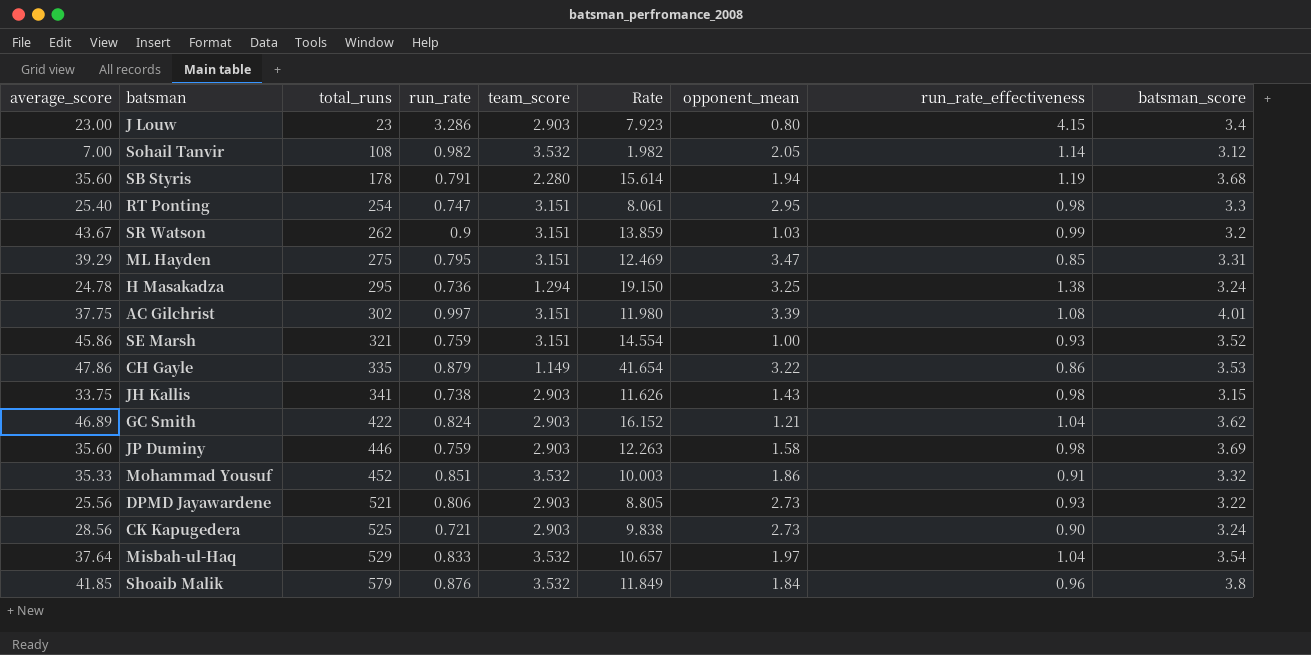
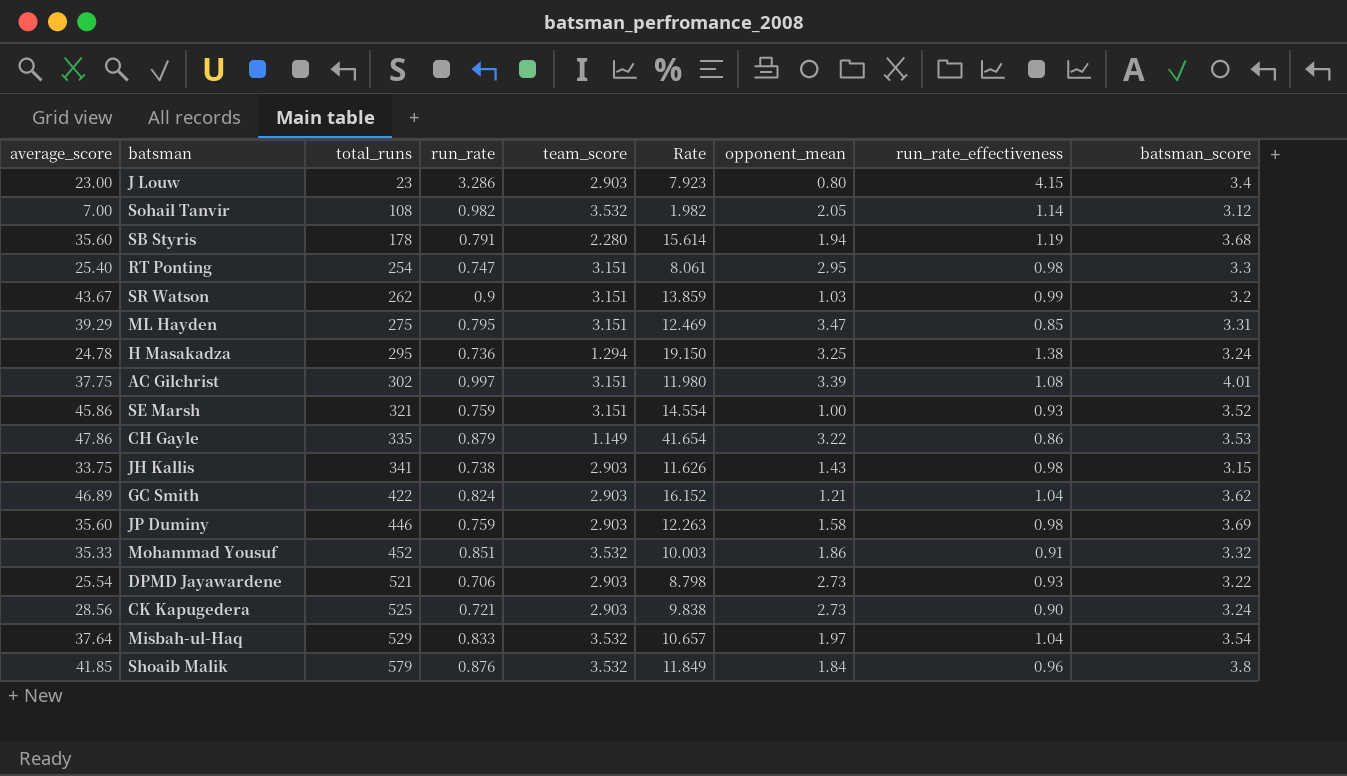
DPMD Jayawardene | average_score: 25.56 -> 25.54
DPMD Jayawardene | run_rate: 0.806 -> 0.706
DPMD Jayawardene | Rate: 8.805 -> 8.798

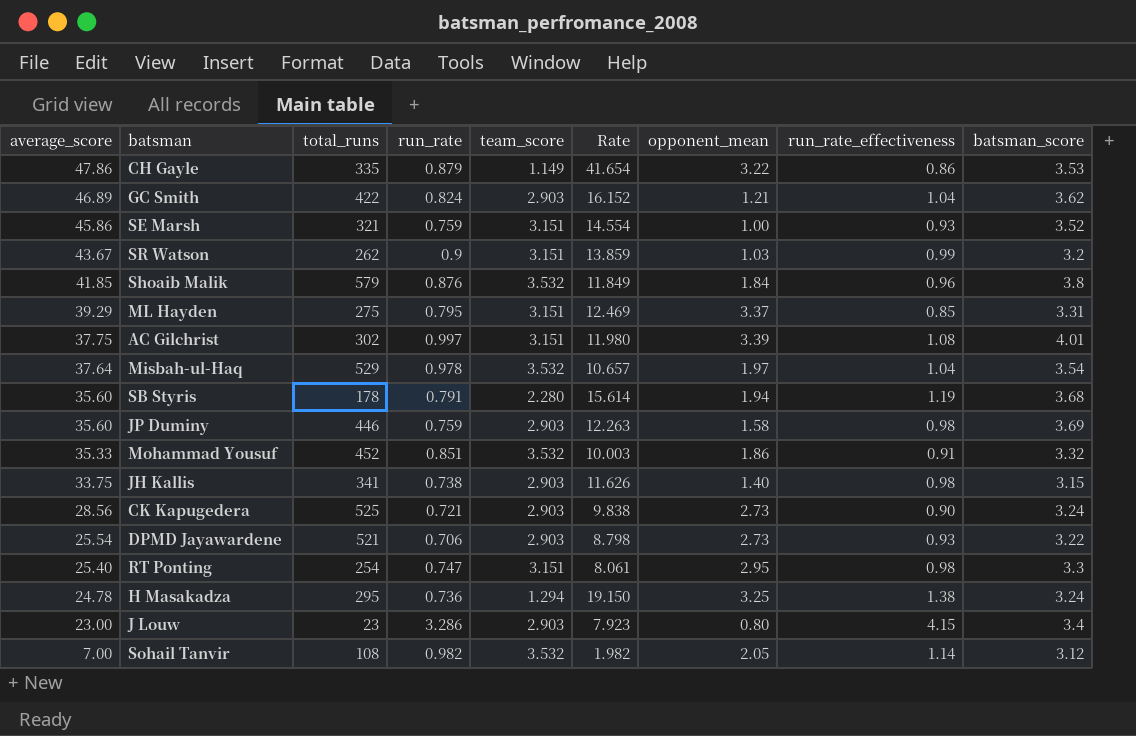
row order: total_runs ascending -> average_score descending
ML Hayden | opponent_mean: 3.47 -> 3.37
Misbah-ul-Haq | run_rate: 0.833 -> 0.978
JH Kallis | opponent_mean: 1.43 -> 1.40

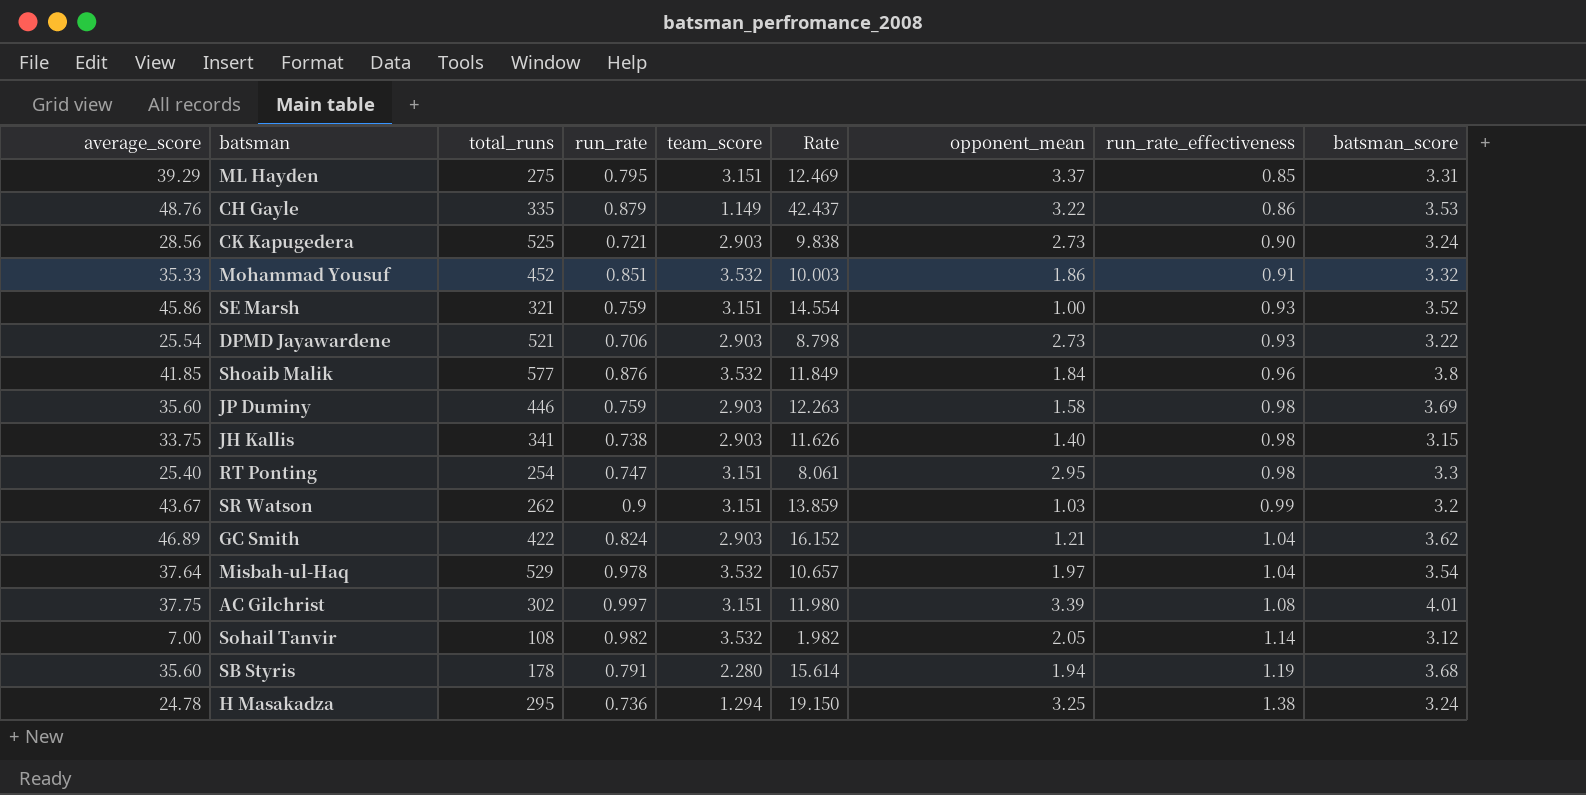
row order: average_score descending -> run_rate_effectiveness ascending
row J Louw: 23.00 | 23 | 3.286 | 2.903 | 7.923 | 0.80 | 4.15 | 3.4 -> none
CH Gayle | average_score: 47.86 -> 48.76
CH Gayle | Rate: 41.654 -> 42.437
Shoaib Malik | total_runs: 579 -> 577

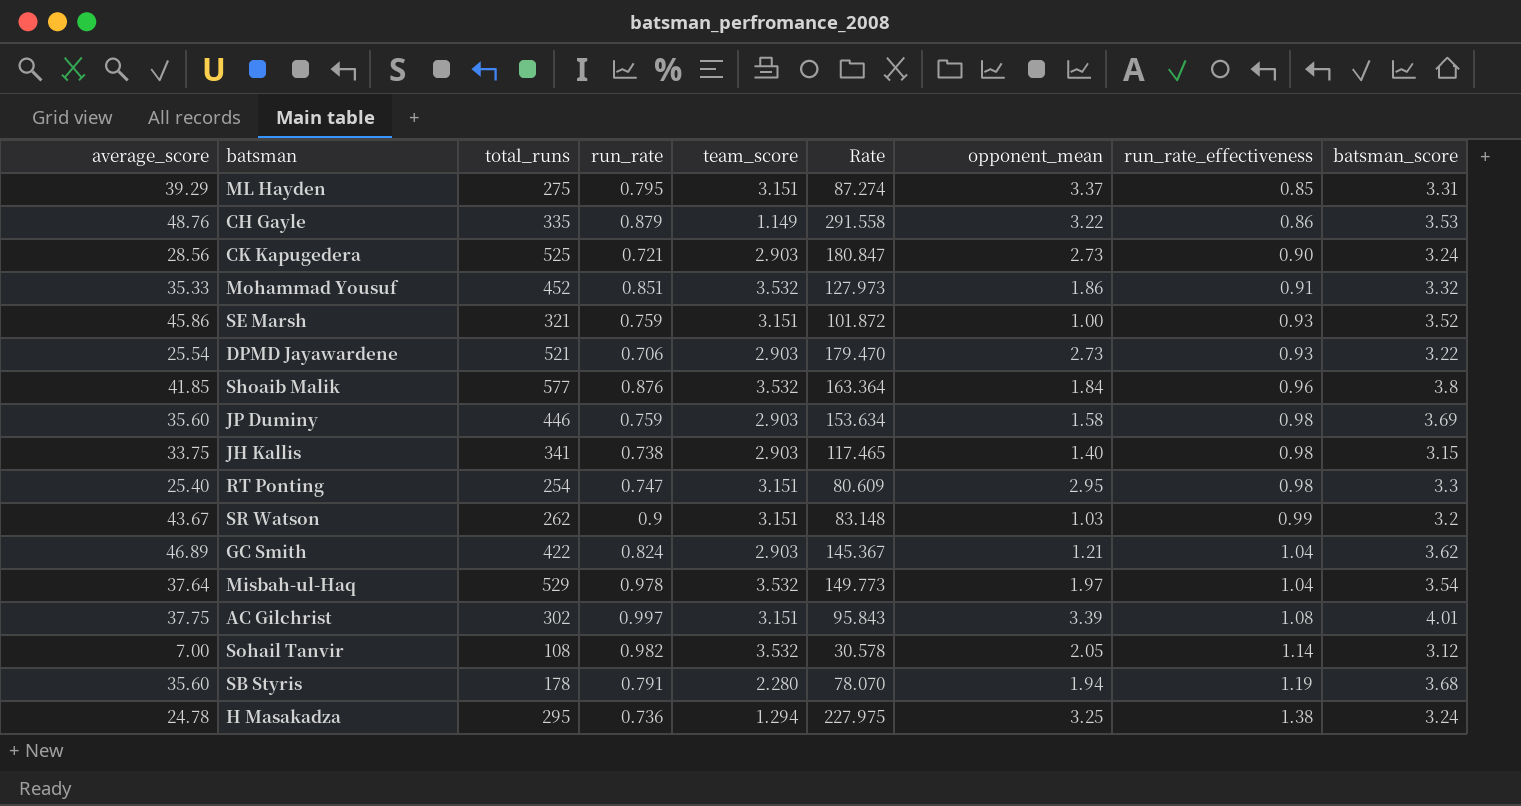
column Rate | formula: [average_score] / [team_score] -> [total_runs] / [team_score]

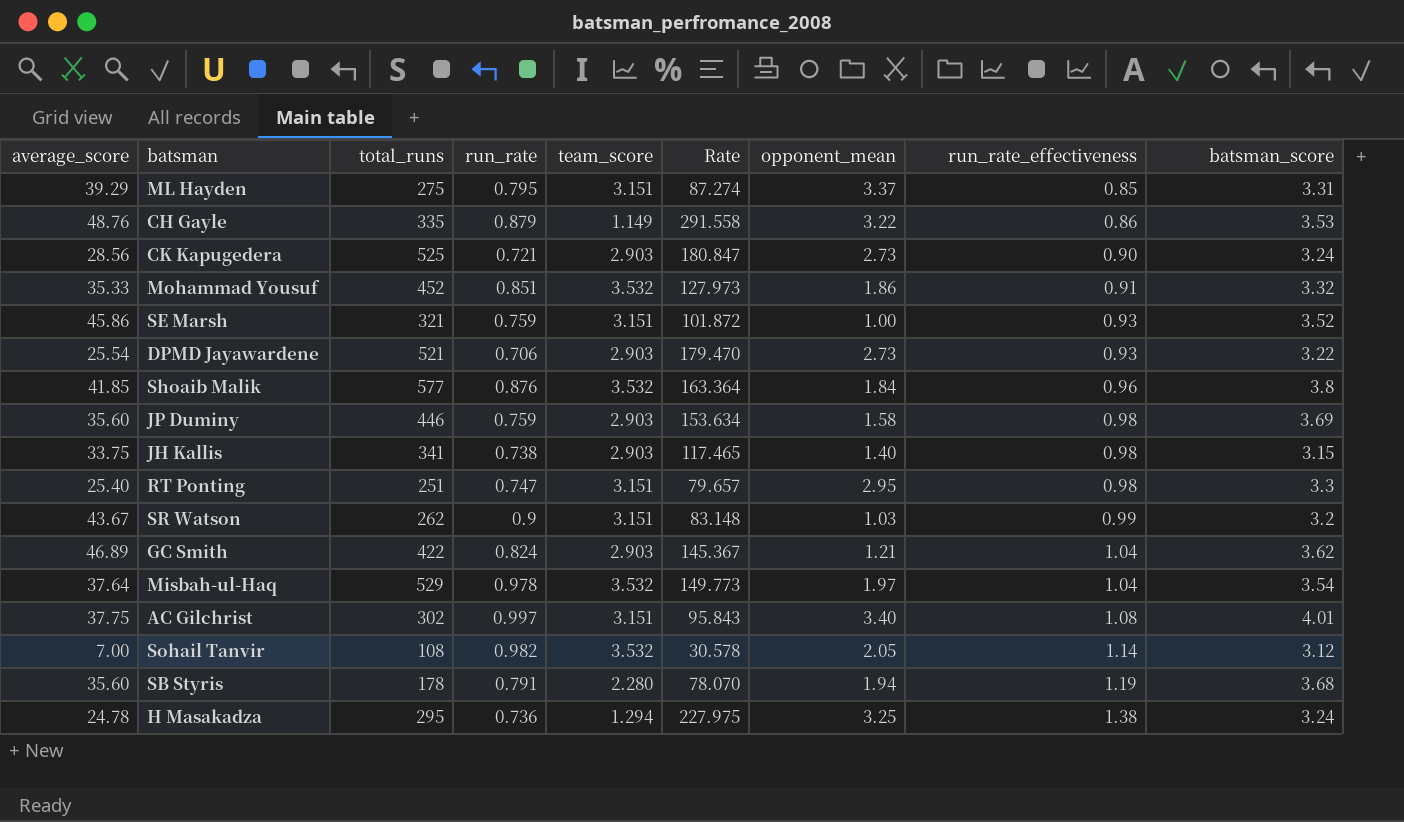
RT Ponting | total_runs: 254 -> 251
RT Ponting | Rate: 80.609 -> 79.657
AC Gilchrist | opponent_mean: 3.39 -> 3.40

